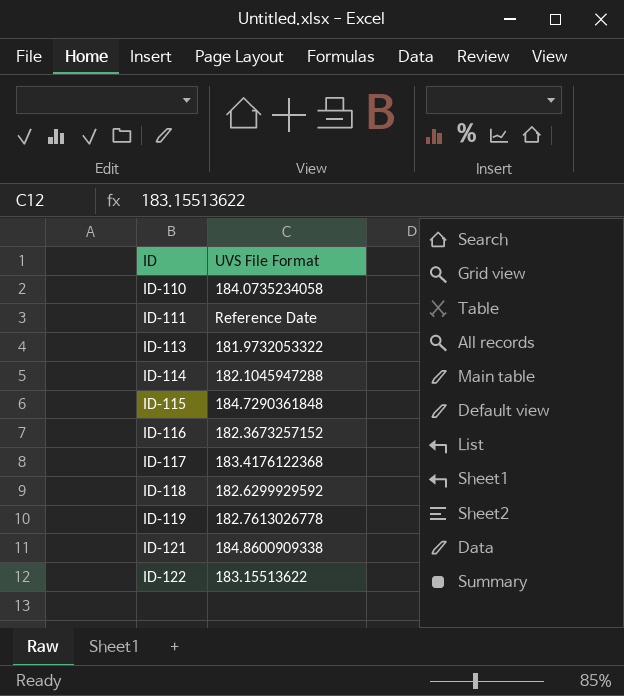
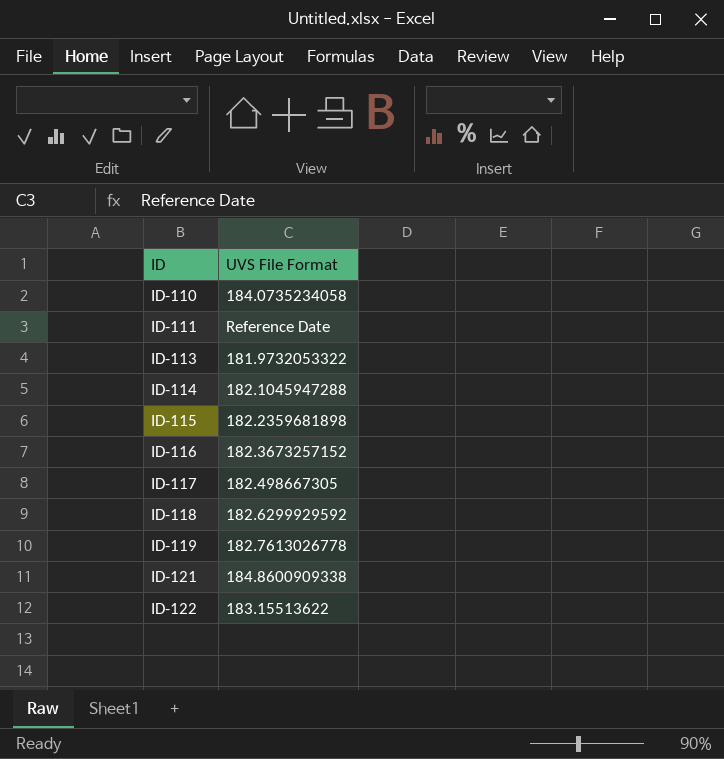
ID-115 | UVS File Format: 184.7290361848 -> 182.2359681898
ID-117 | UVS File Format: 183.4176122368 -> 182.498667305

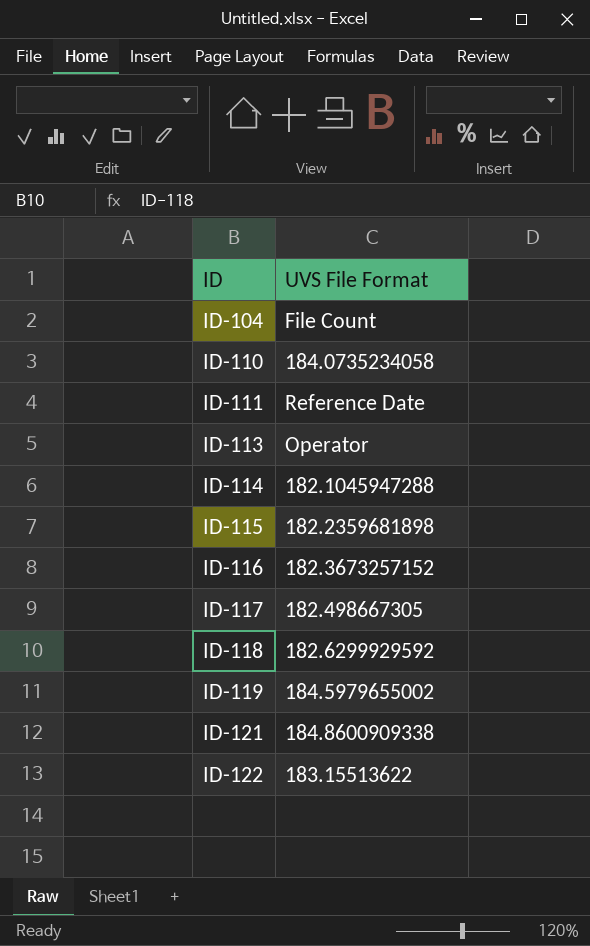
row ID-104: none -> File Count
ID-113 | UVS File Format: 181.9732053322 -> Operator
ID-119 | UVS File Format: 182.7613026778 -> 184.5979655002

